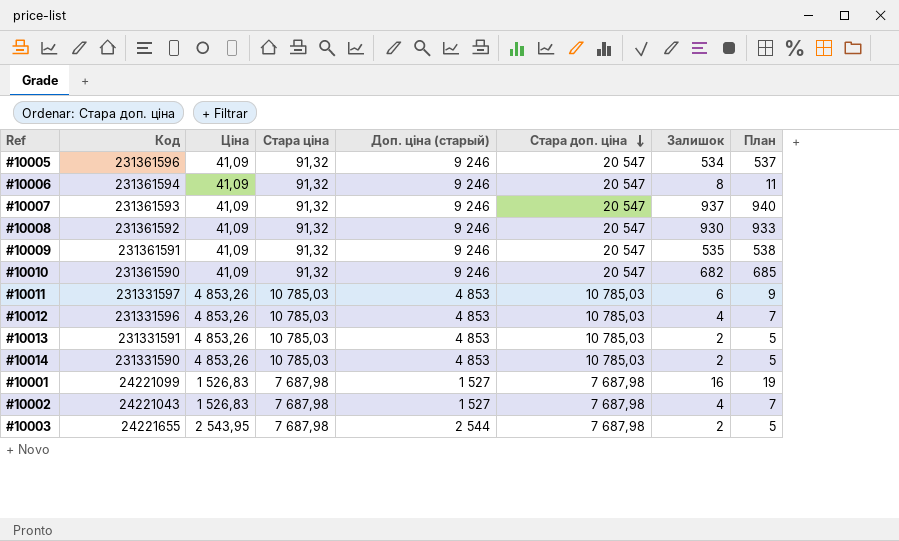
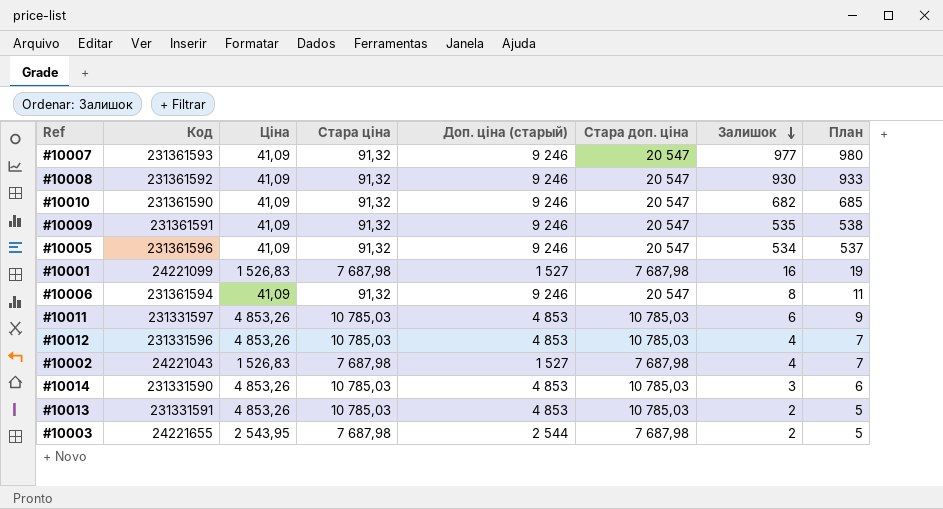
row order: Стара доп. ціна descending -> Залишок descending
#10007 | Залишок: 937 -> 977
#10007 | План: 940 -> 980
#10014 | Залишок: 2 -> 3
#10014 | План: 5 -> 6

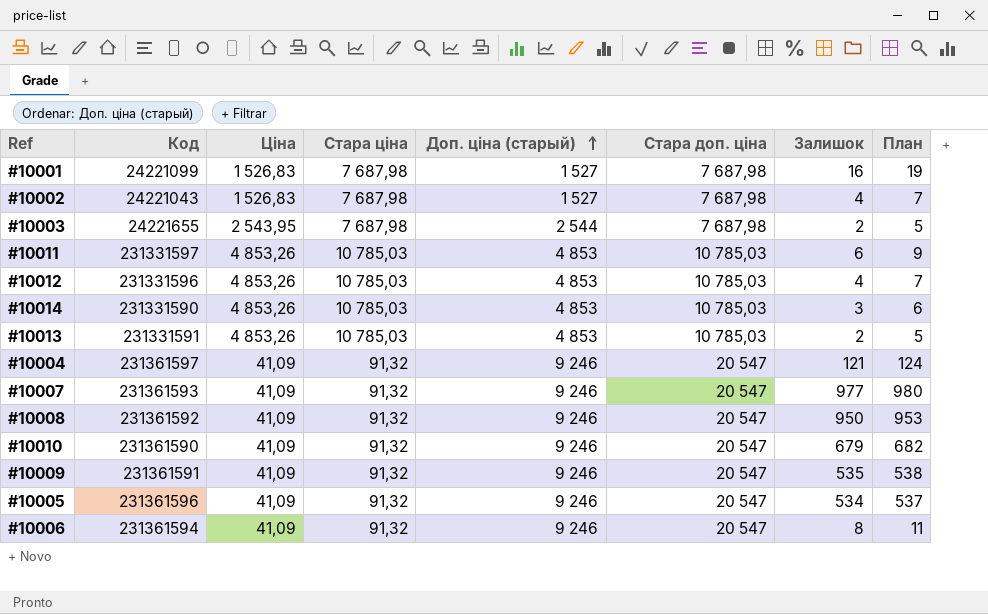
row order: Залишок descending -> Доп. ціна (старый) ascending
row #10004: none -> 231361597 | 41,09 | 91,32 | 9 246 | 20 547 | 121 | 124
#10008 | Залишок: 930 -> 950
#10008 | План: 933 -> 953
#10010 | Залишок: 682 -> 679
#10010 | План: 685 -> 682

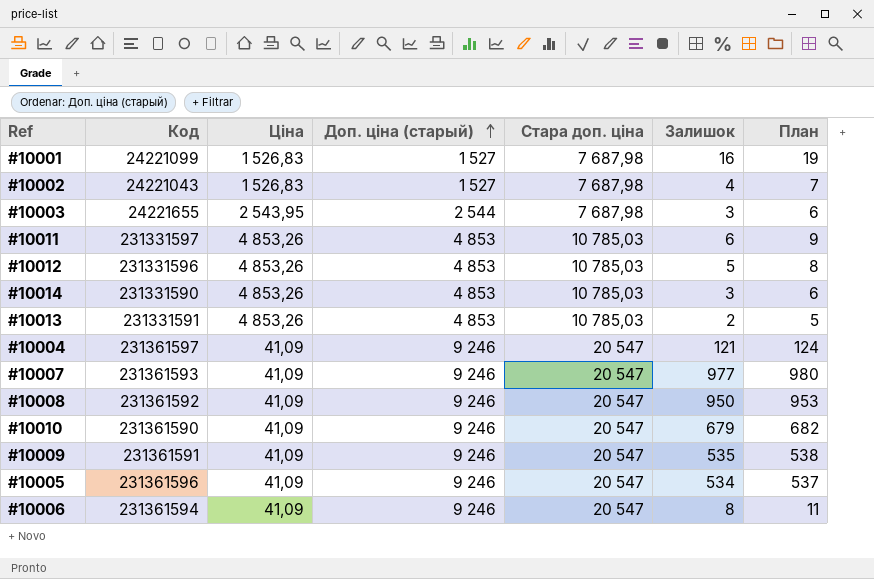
column Стара ціна | position: 4 -> none
#10003 | Залишок: 2 -> 3
#10003 | План: 5 -> 6
#10012 | Залишок: 4 -> 5
#10012 | План: 7 -> 8

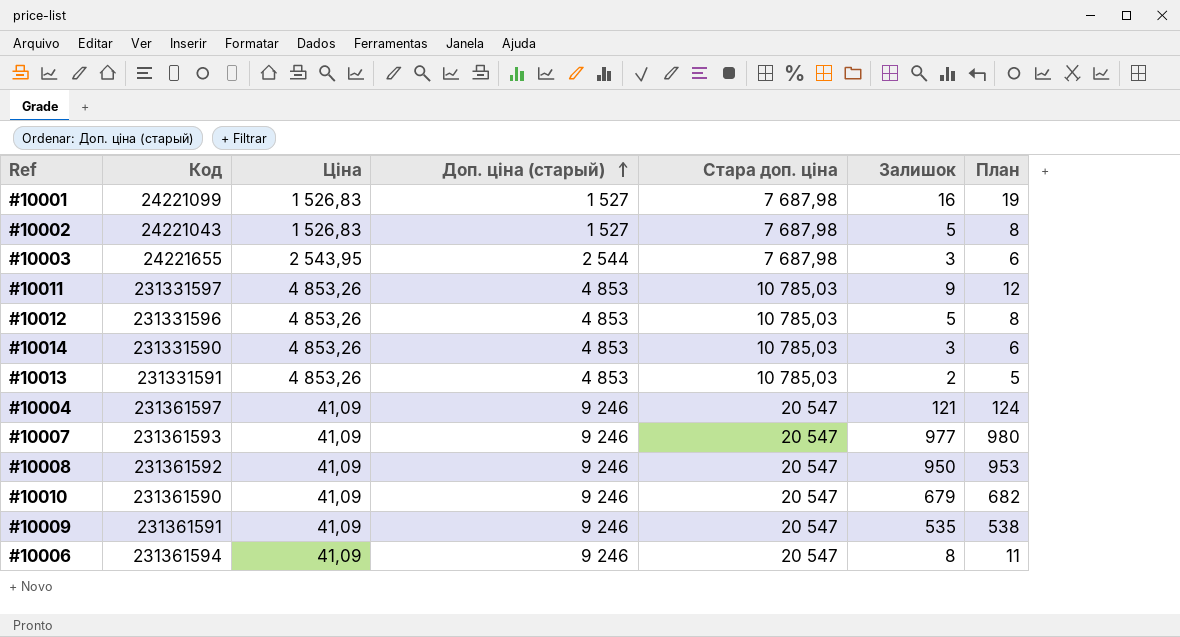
row #10005: 231361596 | 41,09 | 9 246 | 20 547 | 534 | 537 -> none
#10002 | Залишок: 4 -> 5
#10002 | План: 7 -> 8
#10011 | Залишок: 6 -> 9
#10011 | План: 9 -> 12

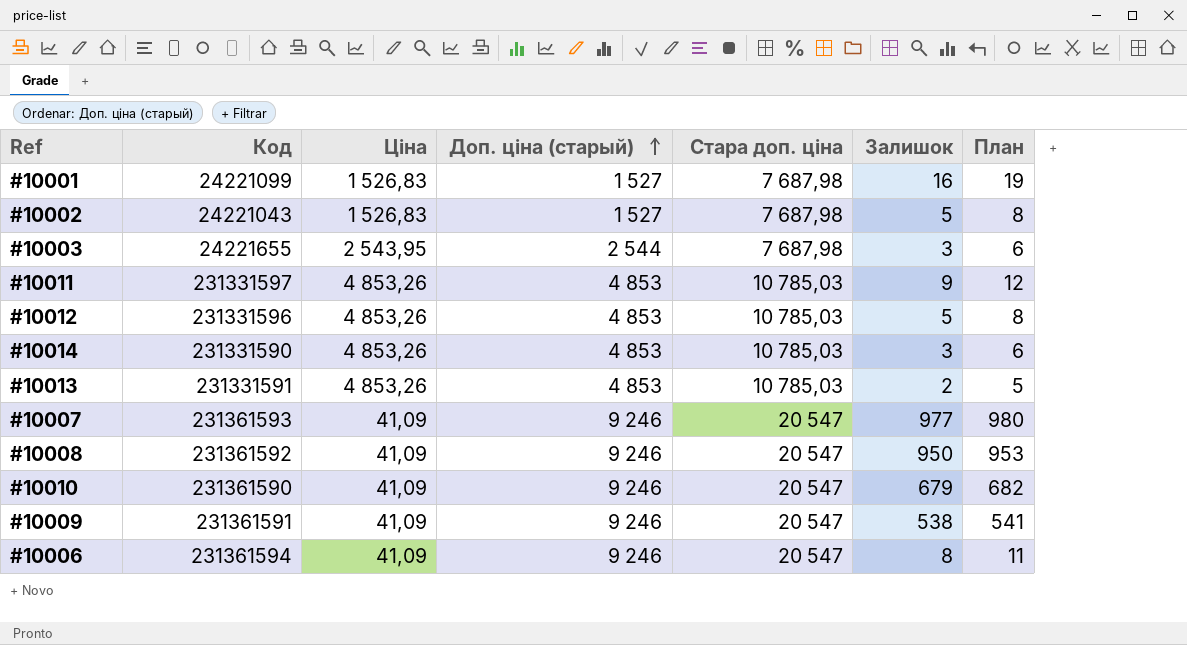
row #10004: 231361597 | 41,09 | 9 246 | 20 547 | 121 | 124 -> none
#10009 | Залишок: 535 -> 538
#10009 | План: 538 -> 541

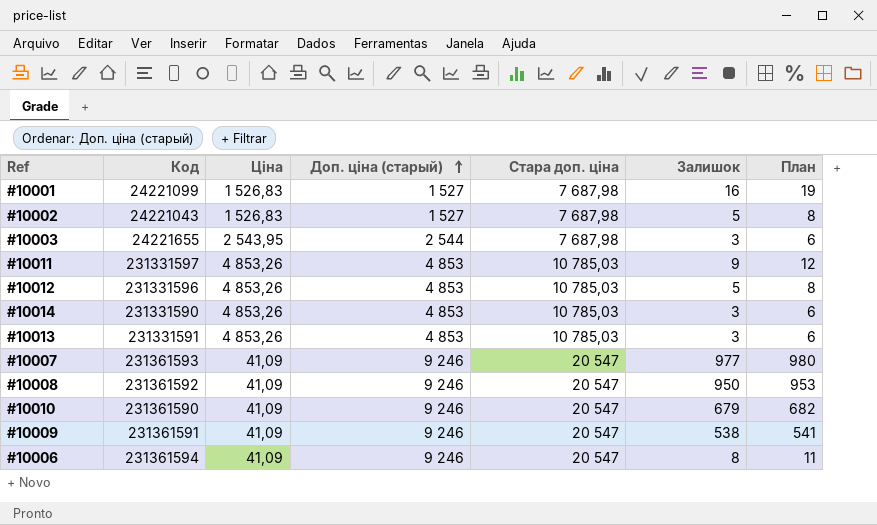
#10013 | Залишок: 2 -> 3
#10013 | План: 5 -> 6

